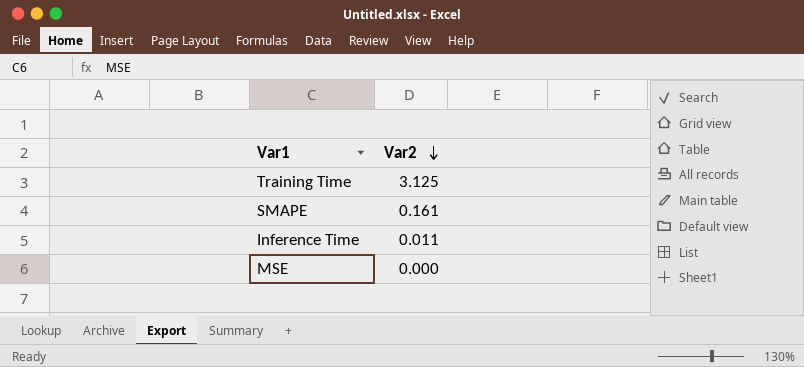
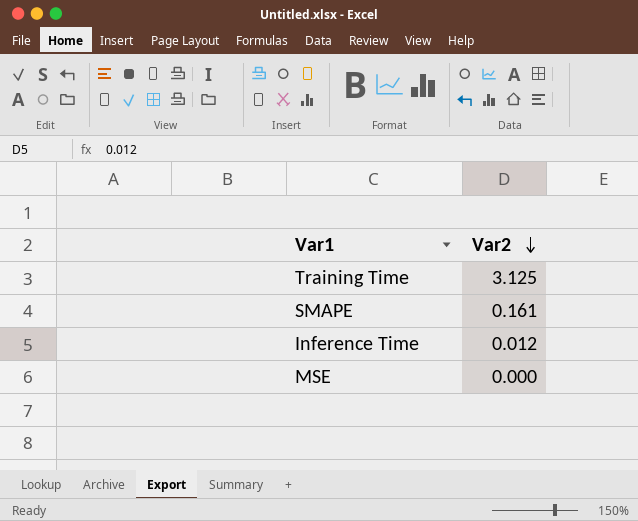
Inference Time | Var2: 0.011 -> 0.012

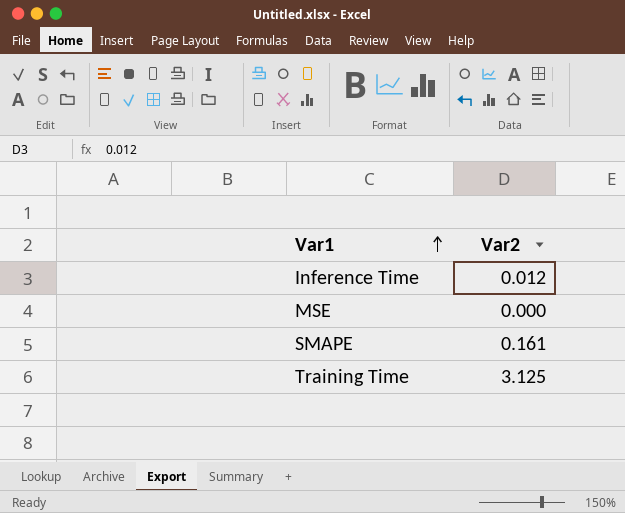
row order: Var2 descending -> Var1 ascending

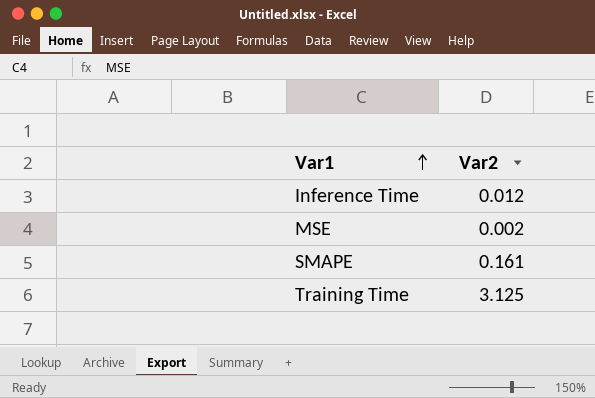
MSE | Var2: 0.000 -> 0.002

